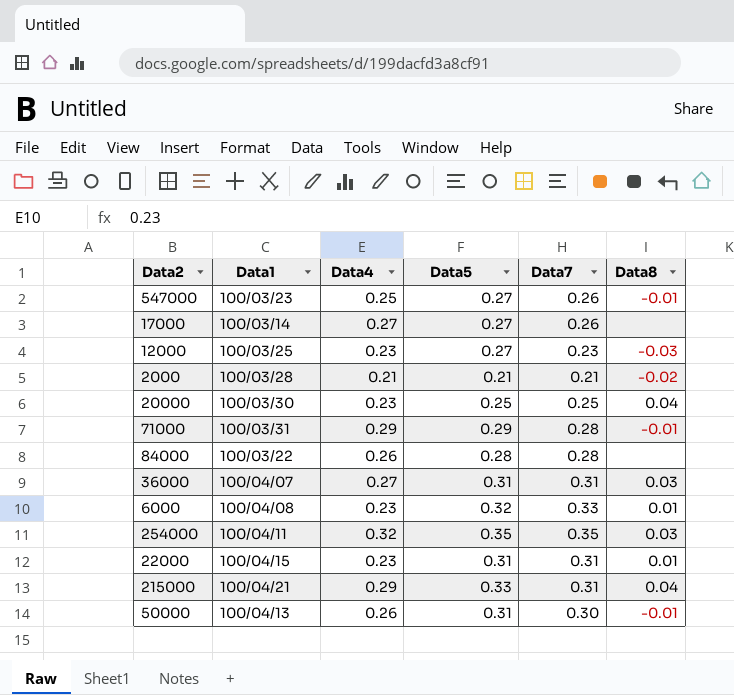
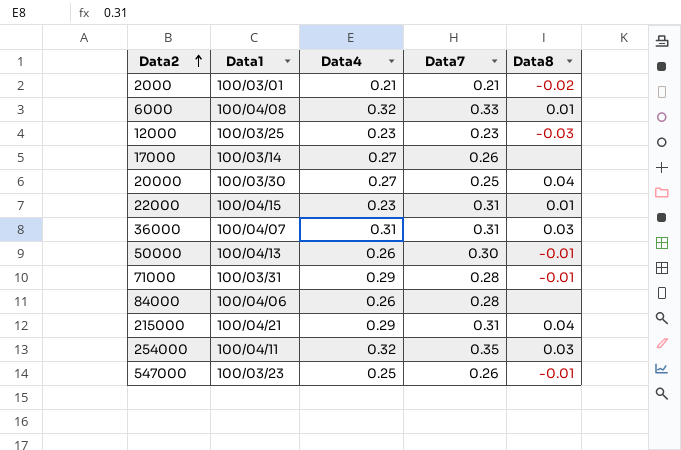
row order: none -> Data2 ascending
column Data5 | position: 4 -> none
2000 | Data1: 100/03/28 -> 100/03/01
6000 | Data4: 0.23 -> 0.32
20000 | Data4: 0.23 -> 0.27
36000 | Data4: 0.27 -> 0.31
84000 | Data1: 100/03/22 -> 100/04/06

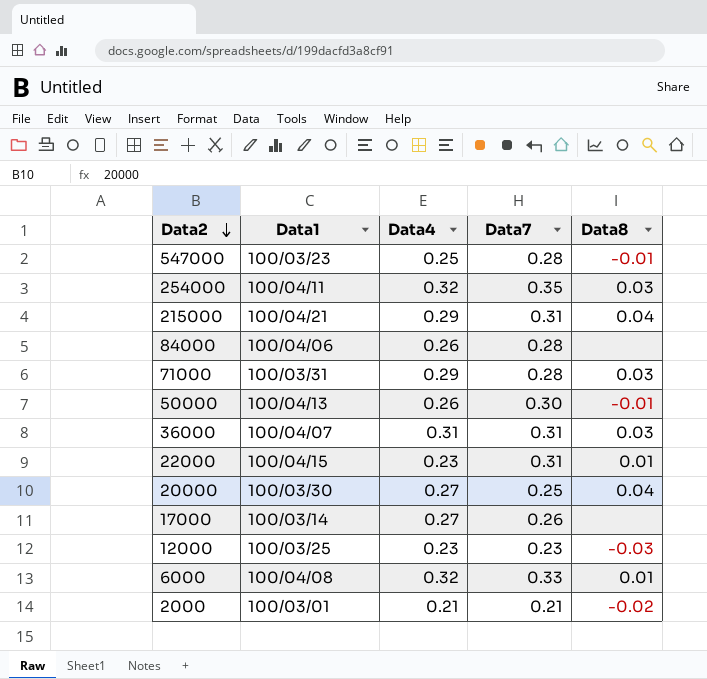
row order: Data2 ascending -> Data2 descending
547000 | Data7: 0.26 -> 0.28
71000 | Data8: -0.01 -> 0.03

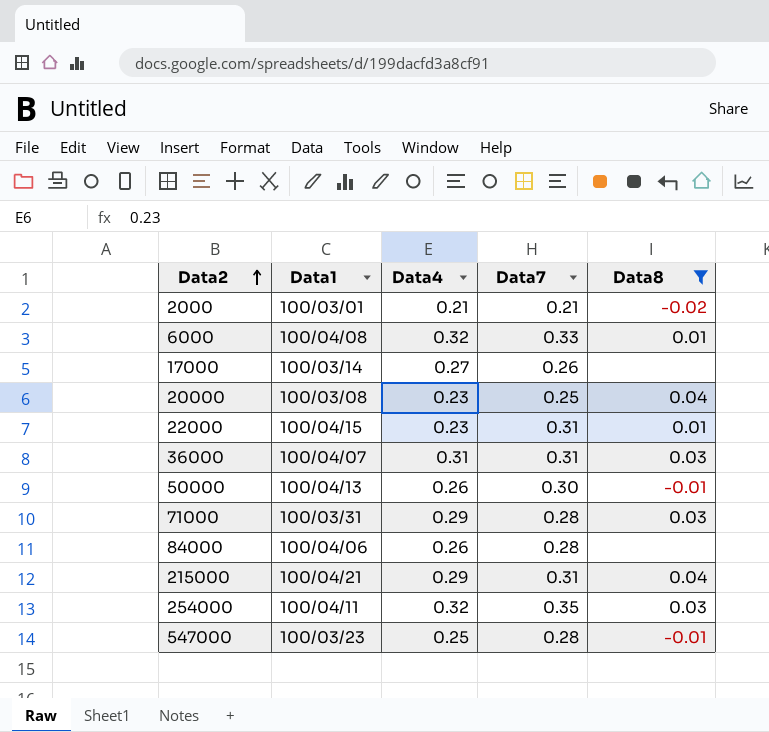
filter: none -> Data8 != -0.03
row order: Data2 descending -> Data2 ascending
20000 | Data1: 100/03/30 -> 100/03/08
20000 | Data4: 0.27 -> 0.23

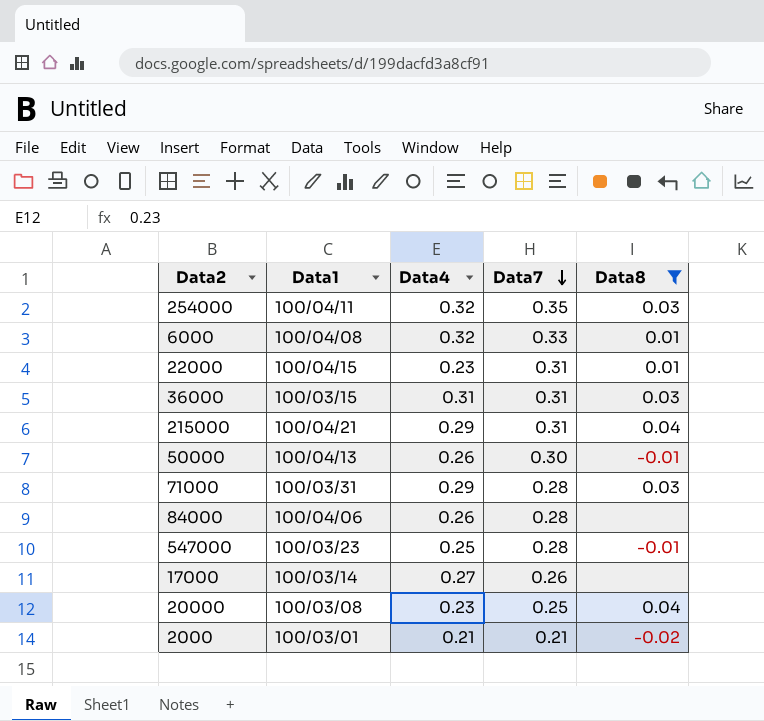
row order: Data2 ascending -> Data7 descending
36000 | Data1: 100/04/07 -> 100/03/15

